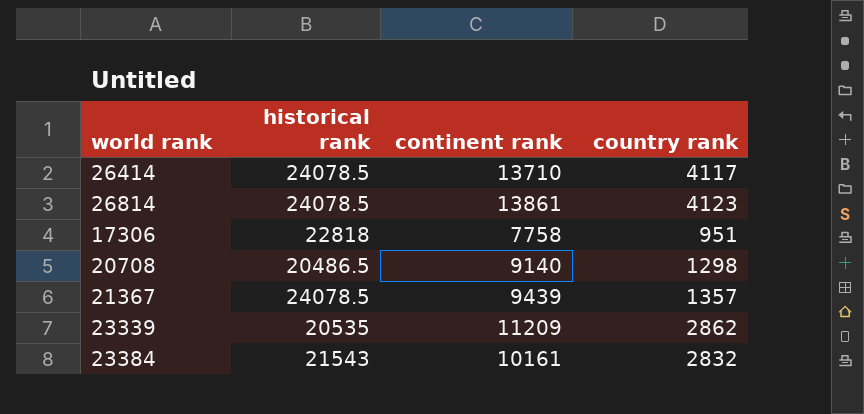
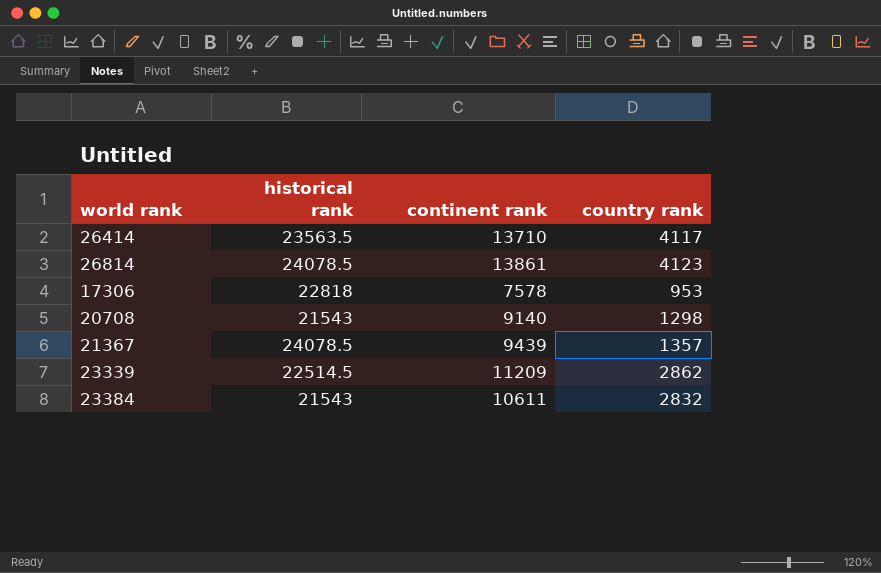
26414 | historical rank: 24078.5 -> 23563.5
17306 | continent rank: 7758 -> 7578
17306 | country rank: 951 -> 953
20708 | historical rank: 20486.5 -> 21543
23339 | historical rank: 20535 -> 22514.5
23384 | continent rank: 10161 -> 10611

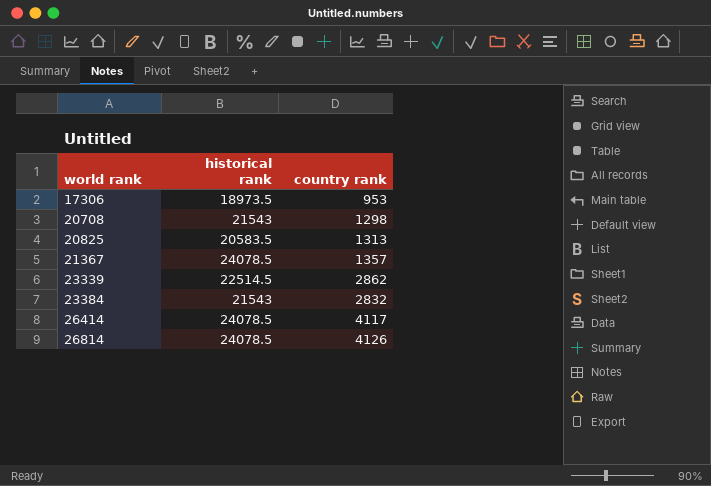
row order: none -> world rank ascending
column continent rank | position: 3 -> none
17306 | historical rank: 22818 -> 18973.5
row 20825: none -> 20583.5 | 1313
26414 | historical rank: 23563.5 -> 24078.5
26814 | country rank: 4123 -> 4126

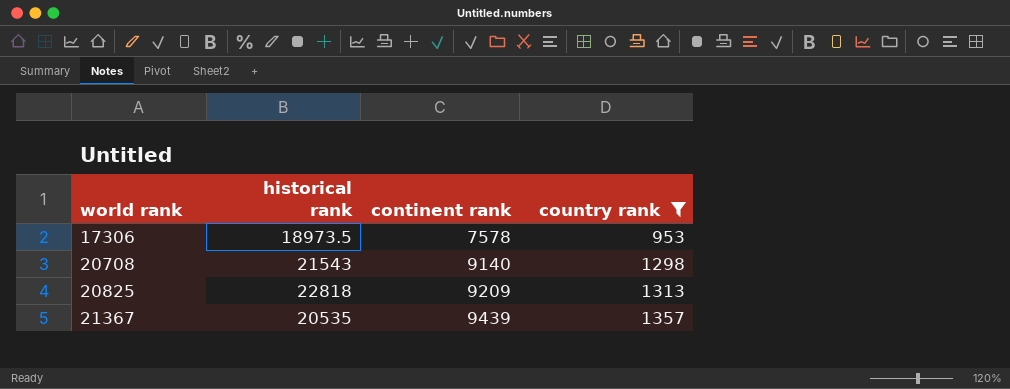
filter: none -> country rank <= 1357
column continent rank | position: none -> 3
20825 | historical rank: 20583.5 -> 22818
21367 | historical rank: 24078.5 -> 20535

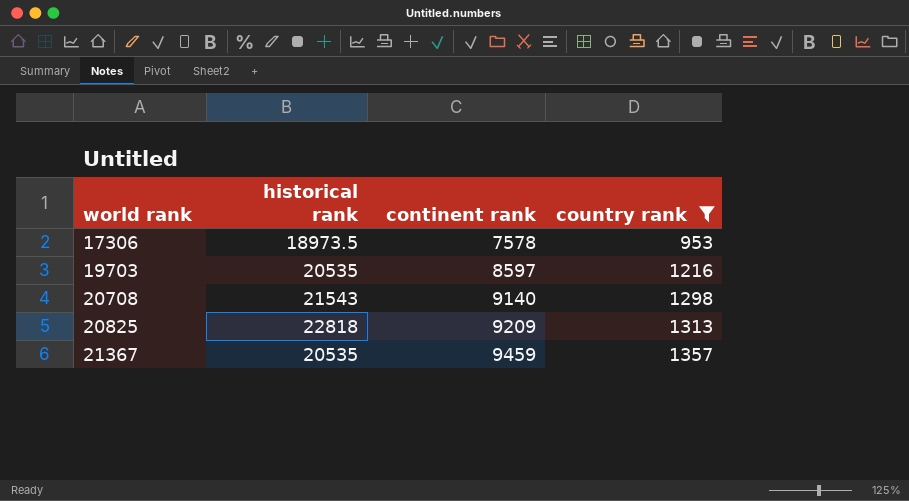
row 19703: none -> 20535 | 8597 | 1216
21367 | continent rank: 9439 -> 9459

